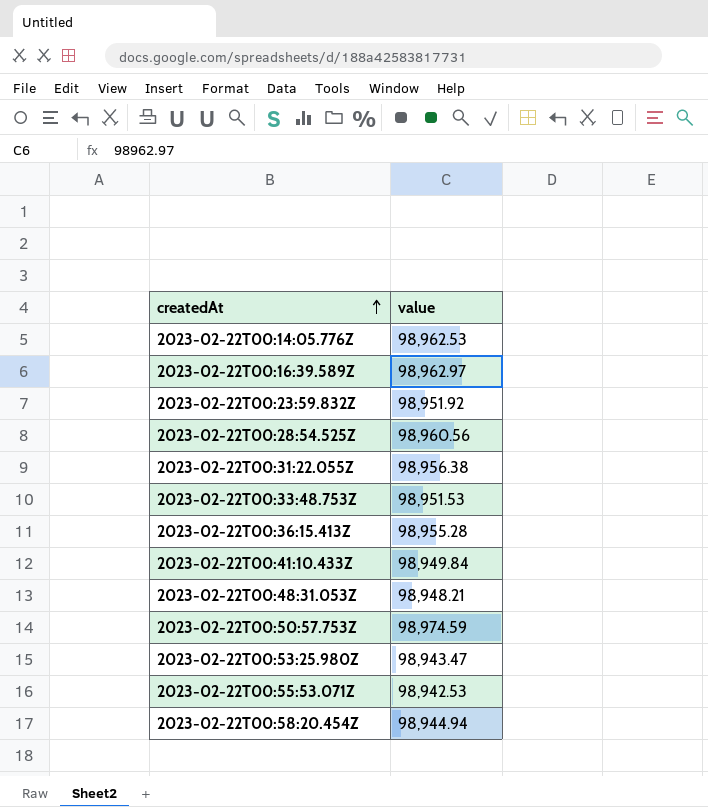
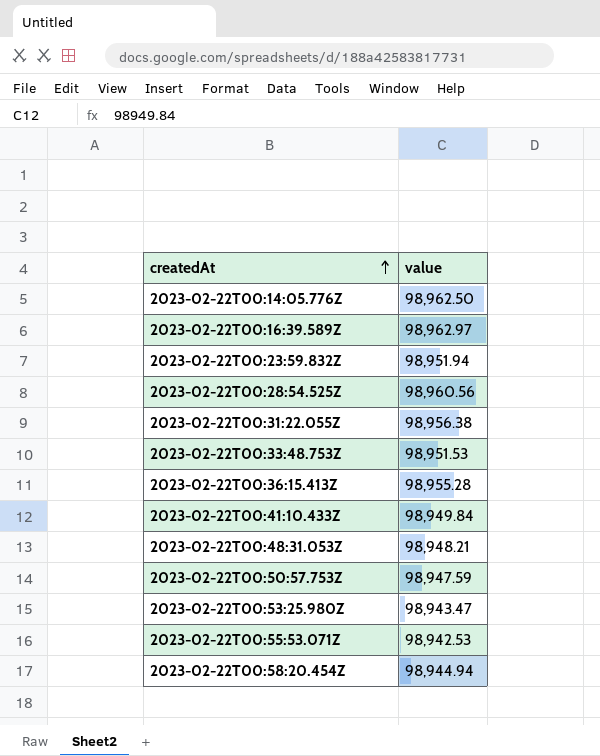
2023-02-22T00:14:05.776Z | value: 98,962.53 -> 98,962.50
2023-02-22T00:23:59.832Z | value: 98,951.92 -> 98,951.94
2023-02-22T00:50:57.753Z | value: 98,974.59 -> 98,947.59

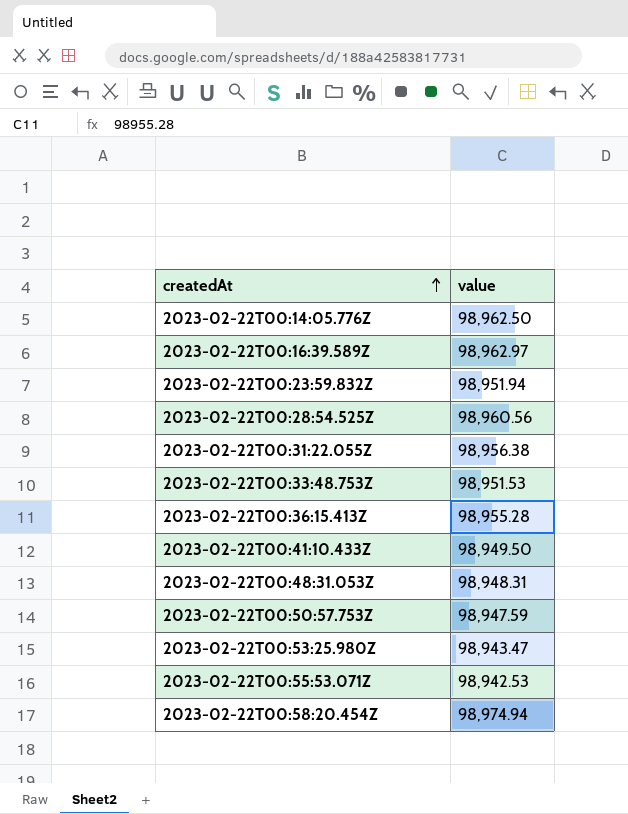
2023-02-22T00:41:10.433Z | value: 98,949.84 -> 98,949.50
2023-02-22T00:48:31.053Z | value: 98,948.21 -> 98,948.31
2023-02-22T00:58:20.454Z | value: 98,944.94 -> 98,974.94

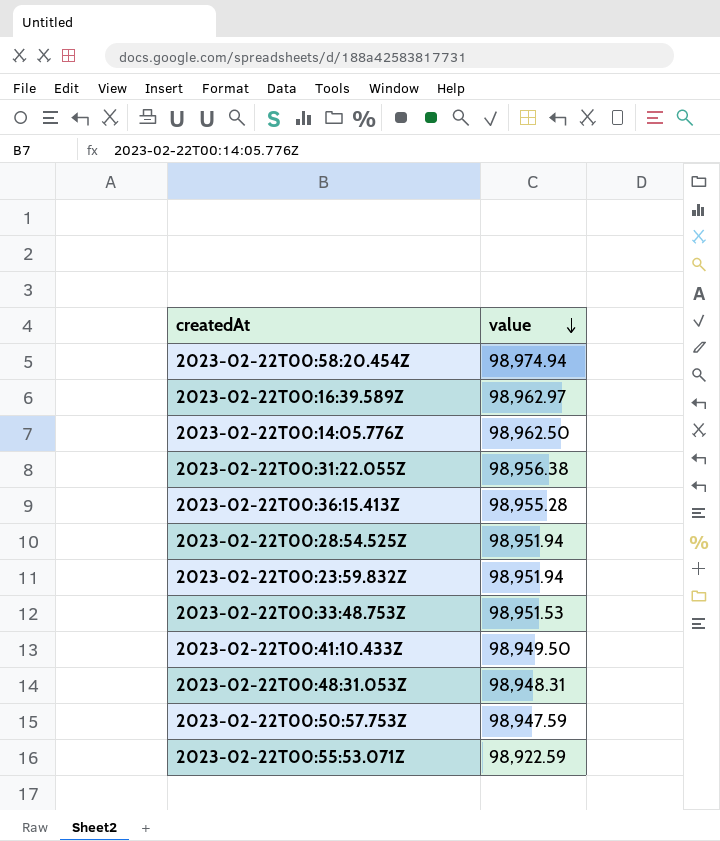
row order: createdAt ascending -> value descending
row 2023-02-22T00:53:25.980Z: 98,943.47 -> none
2023-02-22T00:28:54.525Z | value: 98,960.56 -> 98,951.94
2023-02-22T00:55:53.071Z | value: 98,942.53 -> 98,922.59

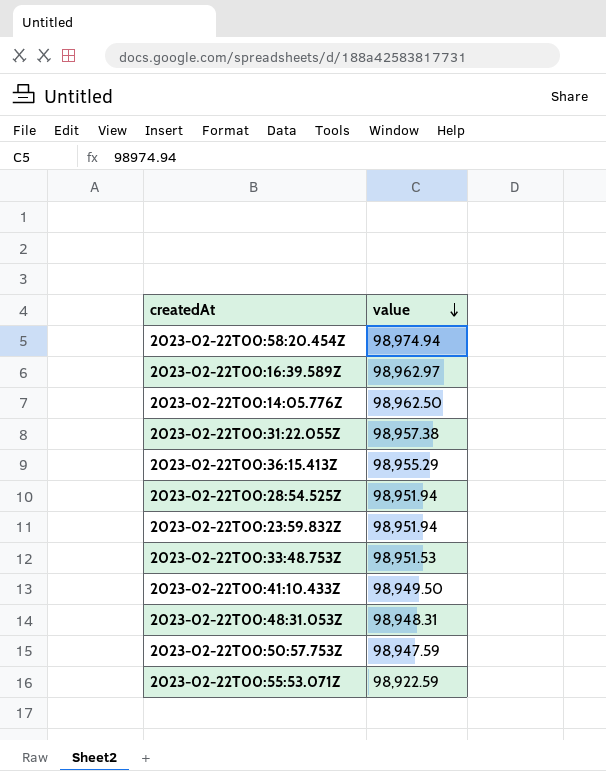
2023-02-22T00:31:22.055Z | value: 98,956.38 -> 98,957.38
2023-02-22T00:36:15.413Z | value: 98,955.28 -> 98,955.29

